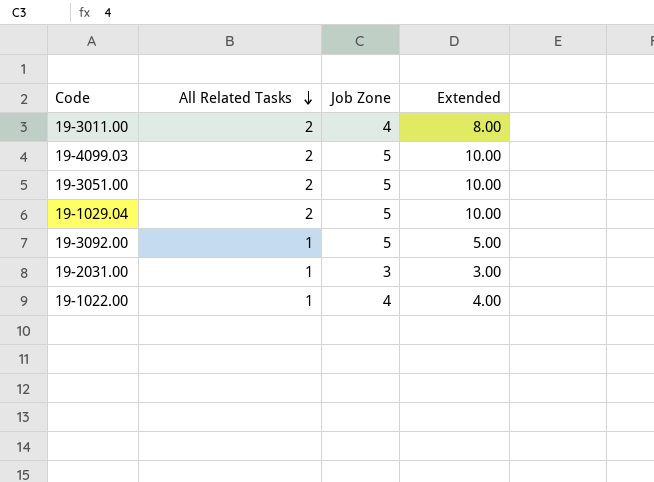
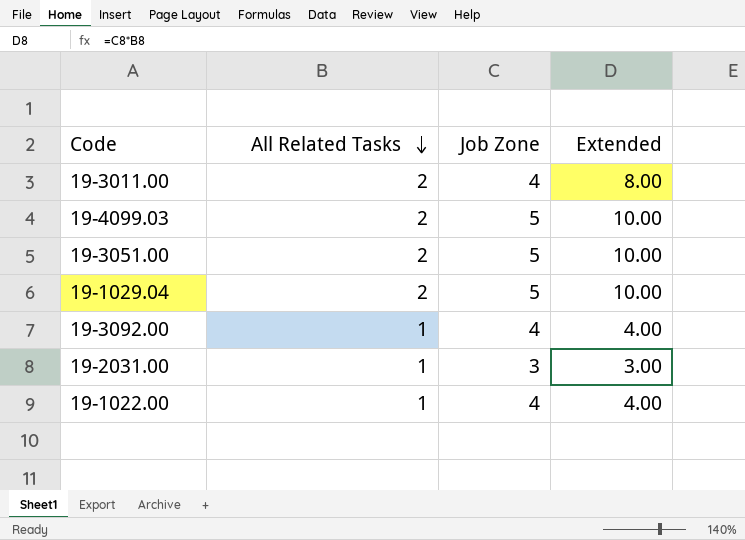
19-3092.00 | Job Zone: 5 -> 4
19-3092.00 | Extended: 5.00 -> 4.00

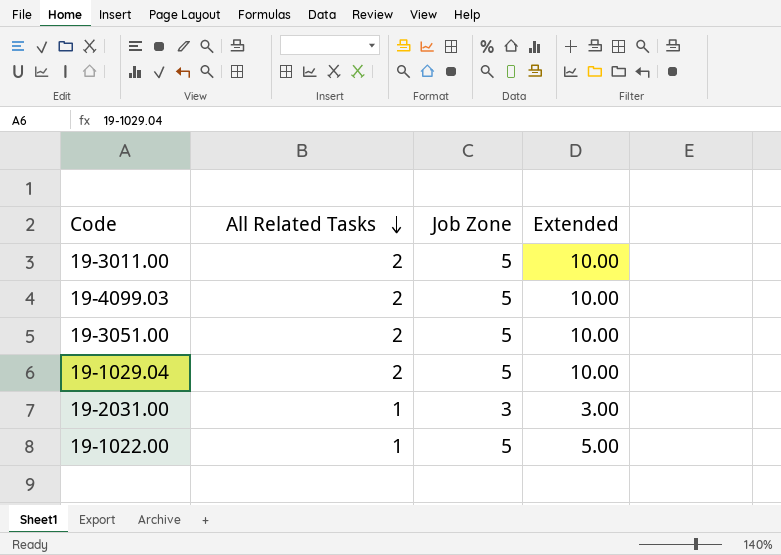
row 19-3092.00: 1 | 4 | 4.00 -> none
19-3011.00 | Job Zone: 4 -> 5
19-3011.00 | Extended: 8.00 -> 10.00
19-1022.00 | Job Zone: 4 -> 5
19-1022.00 | Extended: 4.00 -> 5.00

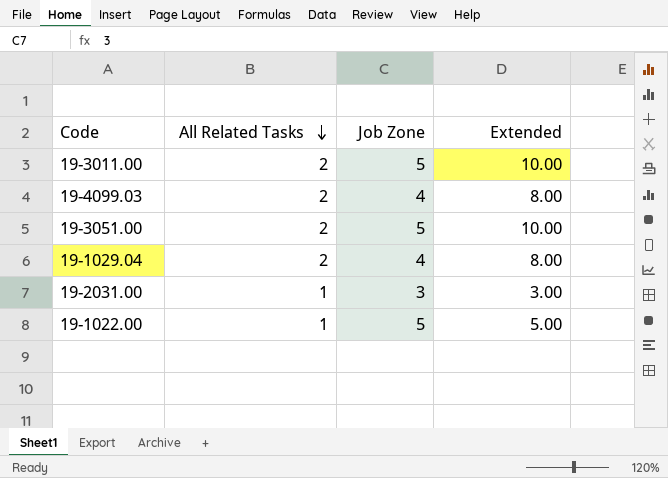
19-4099.03 | Job Zone: 5 -> 4
19-4099.03 | Extended: 10.00 -> 8.00
19-1029.04 | Job Zone: 5 -> 4
19-1029.04 | Extended: 10.00 -> 8.00

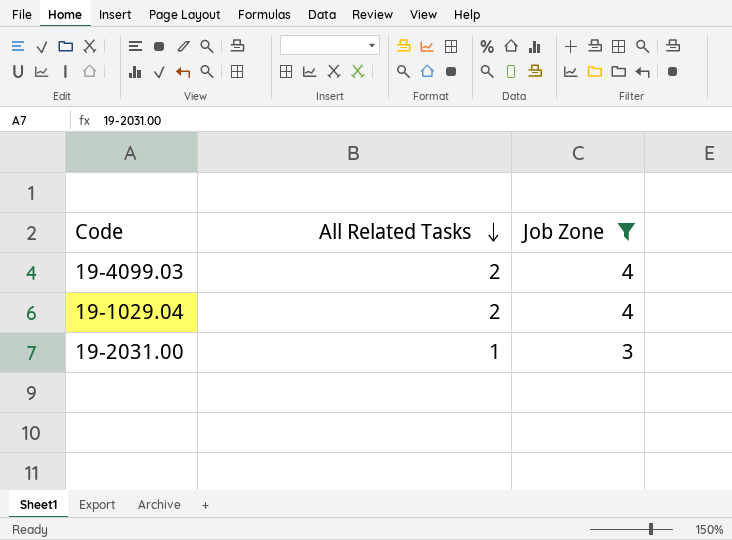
filter: none -> Job Zone != 5
column Extended | formula: [All Related Tasks] * [Job Zone] -> none

